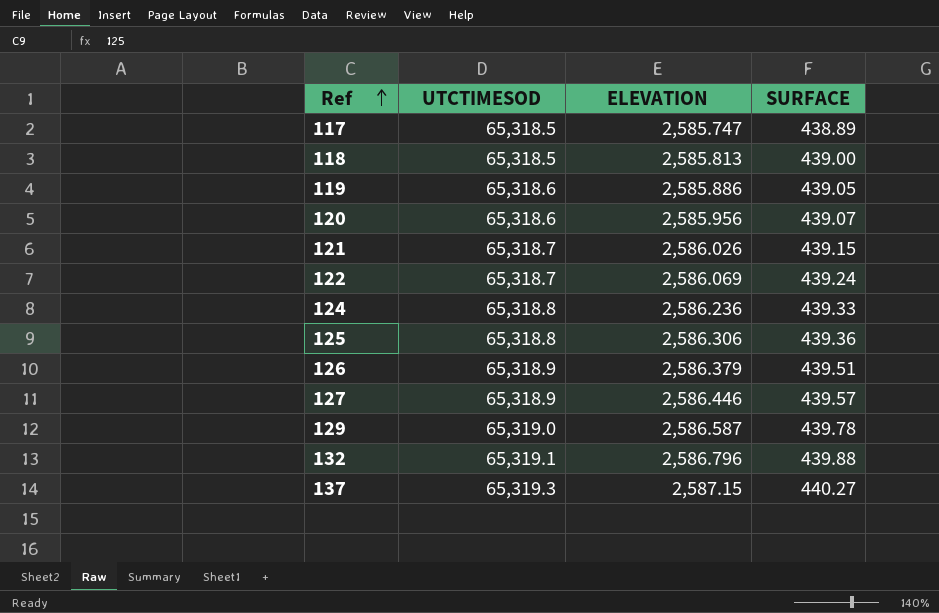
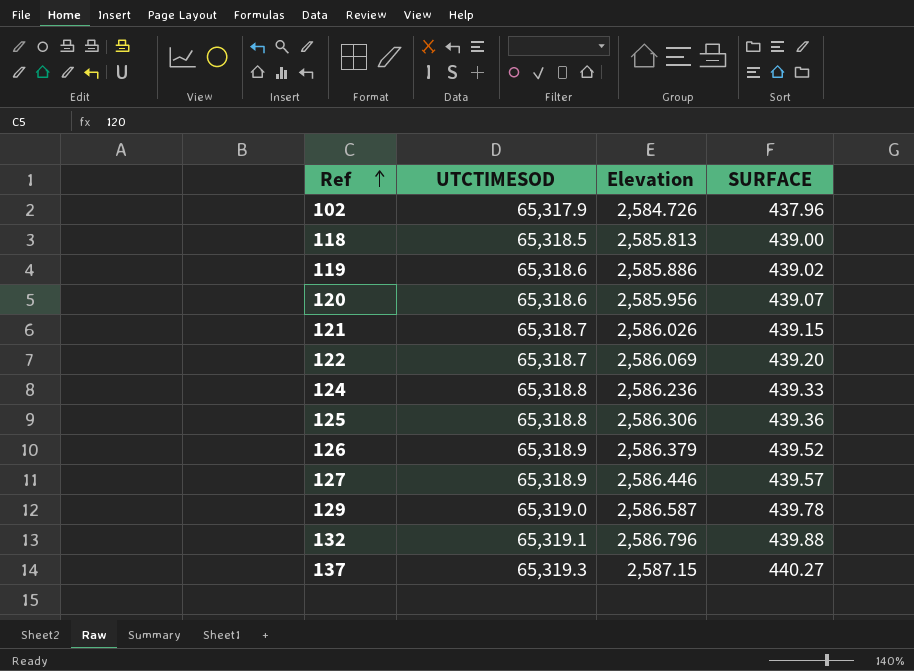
column name: ELEVATION -> Elevation
row 117: 65,318.5 | 2,585.747 | 438.89 -> none
row 102: none -> 65,317.9 | 2,584.726 | 437.96
119 | SURFACE: 439.05 -> 439.02
122 | SURFACE: 439.24 -> 439.20
126 | SURFACE: 439.51 -> 439.52

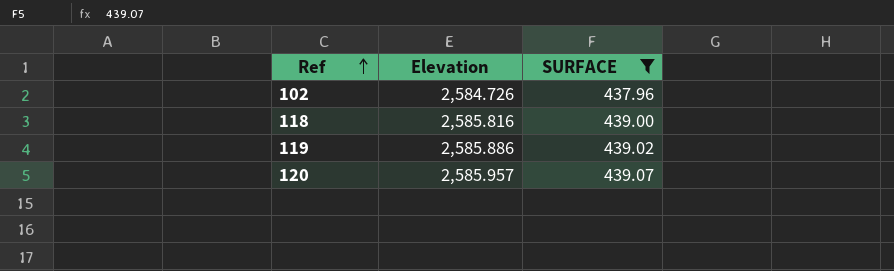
filter: none -> SURFACE <= 439.07
column UTCTIMESOD | position: 2 -> none
118 | Elevation: 2,585.813 -> 2,585.816
120 | Elevation: 2,585.956 -> 2,585.957

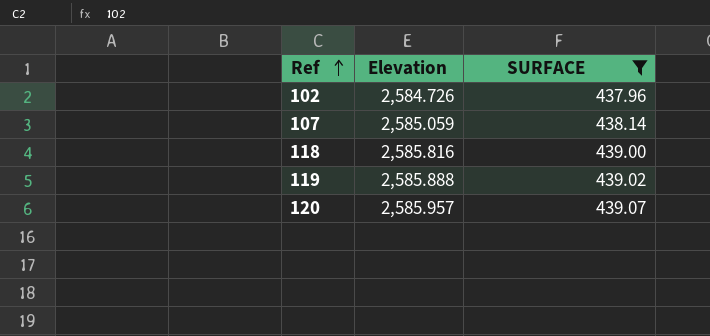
row 107: none -> 2,585.059 | 438.14
119 | Elevation: 2,585.886 -> 2,585.888

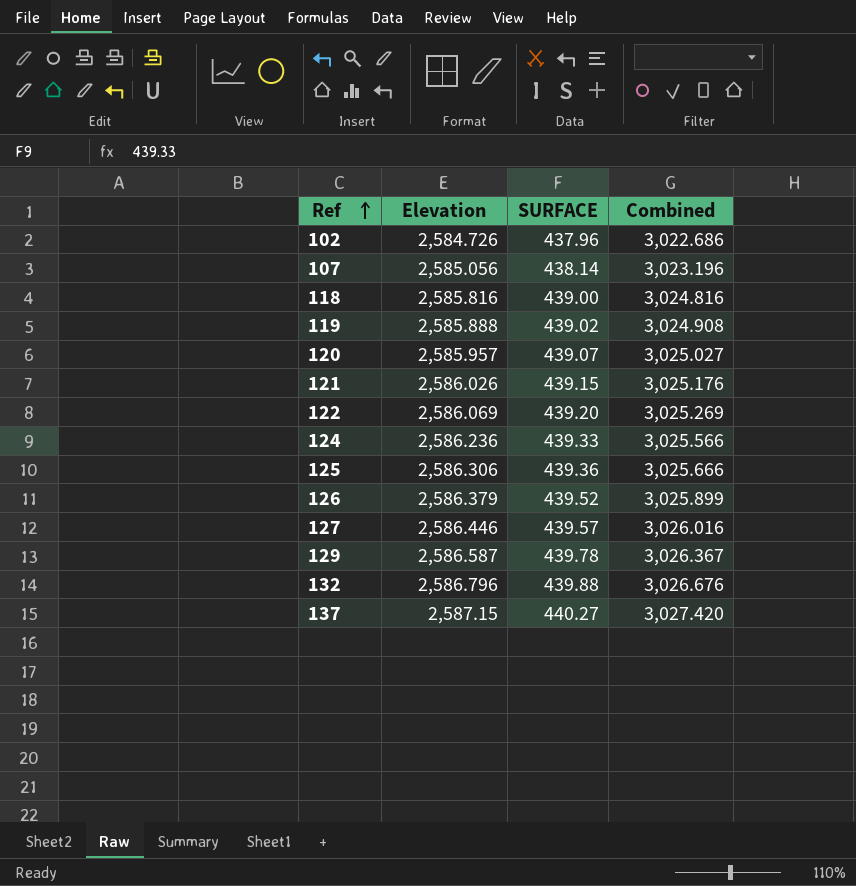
filter: SURFACE <= 439.07 -> none
column Combined | formula: none -> [Elevation] + [SURFACE]
107 | Elevation: 2,585.059 -> 2,585.056

